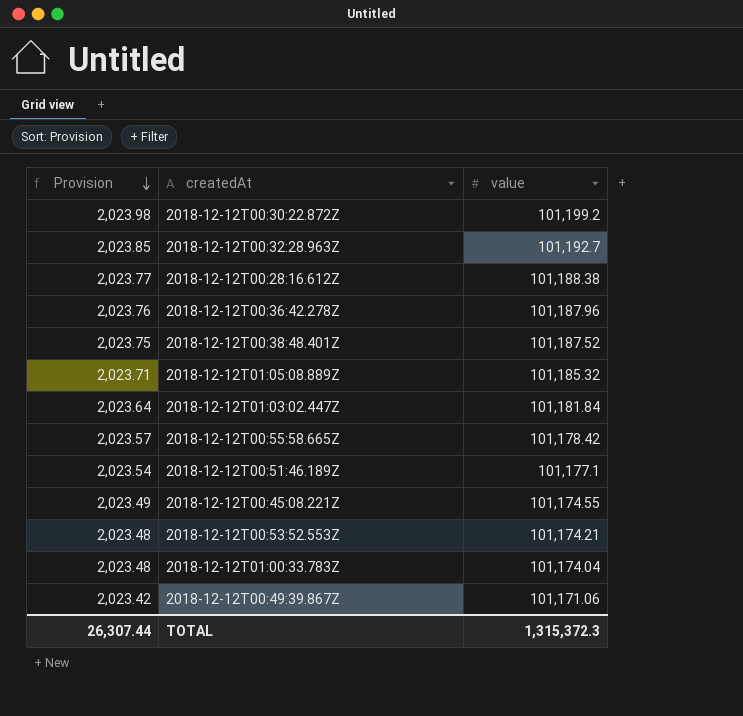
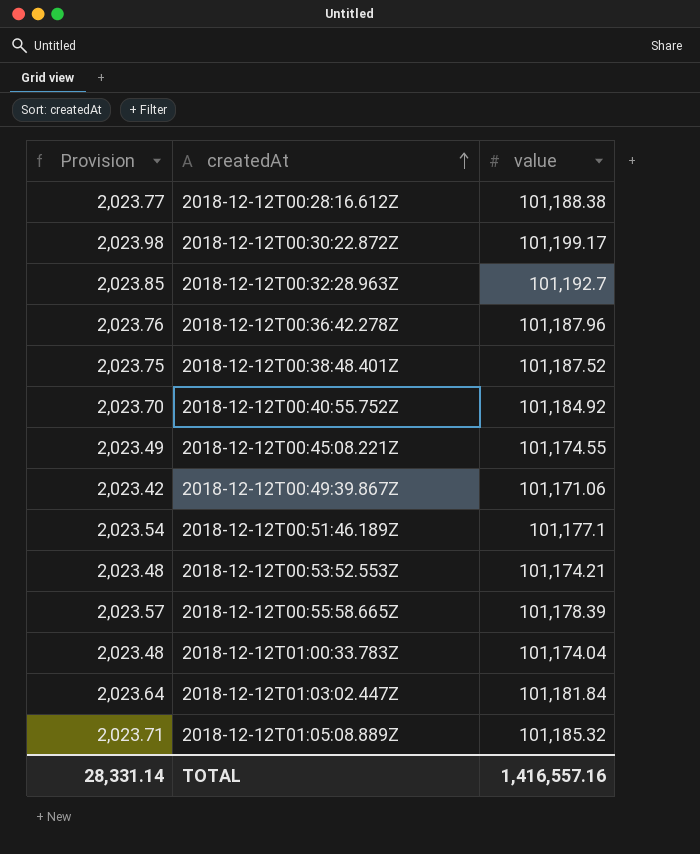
row order: Provision descending -> createdAt ascending
2018-12-12T00:30:22.872Z | value: 101,199.2 -> 101,199.17
row 2018-12-12T00:40:55.752Z: none -> 2,023.70 | 101,184.92
2018-12-12T00:55:58.665Z | value: 101,178.42 -> 101,178.39
TOTAL | Provision: 26,307.44 -> 28,331.14
TOTAL | value: 1,315,372.3 -> 1,416,557.16

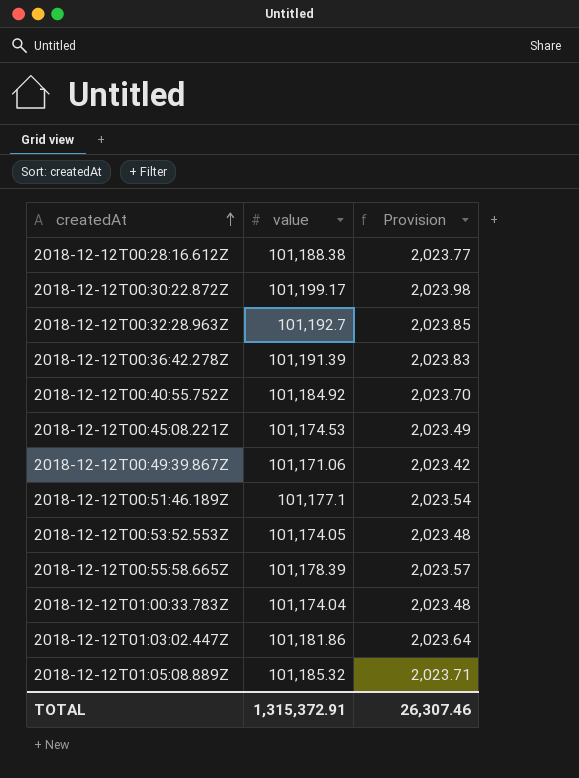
column Provision | position: 1 -> 3
row 2018-12-12T00:38:48.401Z: 2,023.75 | 101,187.52 -> none
2018-12-12T00:36:42.278Z | value: 101,187.96 -> 101,191.39
2018-12-12T00:36:42.278Z | Provision: 2,023.76 -> 2,023.83
2018-12-12T00:45:08.221Z | value: 101,174.55 -> 101,174.53
2018-12-12T00:53:52.553Z | value: 101,174.21 -> 101,174.05
2018-12-12T01:03:02.447Z | value: 101,181.84 -> 101,181.86
TOTAL | value: 1,416,557.16 -> 1,315,372.91
TOTAL | Provision: 28,331.14 -> 26,307.46

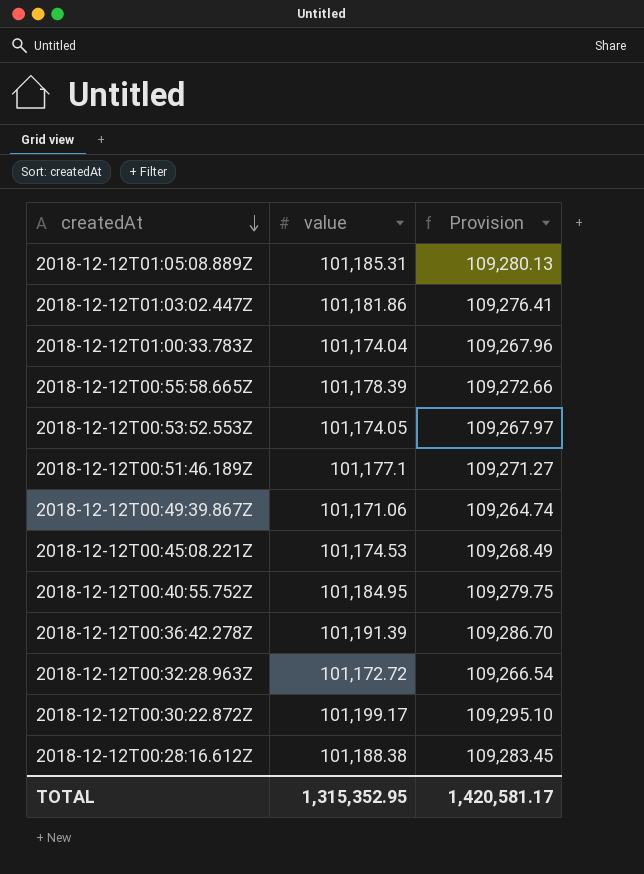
row order: createdAt ascending -> createdAt descending
column Provision | formula: [value] * 0.02 -> [value] * 1.08
2018-12-12T01:05:08.889Z | value: 101,185.32 -> 101,185.31
2018-12-12T00:40:55.752Z | value: 101,184.92 -> 101,184.95
2018-12-12T00:32:28.963Z | value: 101,192.7 -> 101,172.72
TOTAL | value: 1,315,372.91 -> 1,315,352.95
TOTAL | Provision: 26,307.46 -> 1,420,581.17

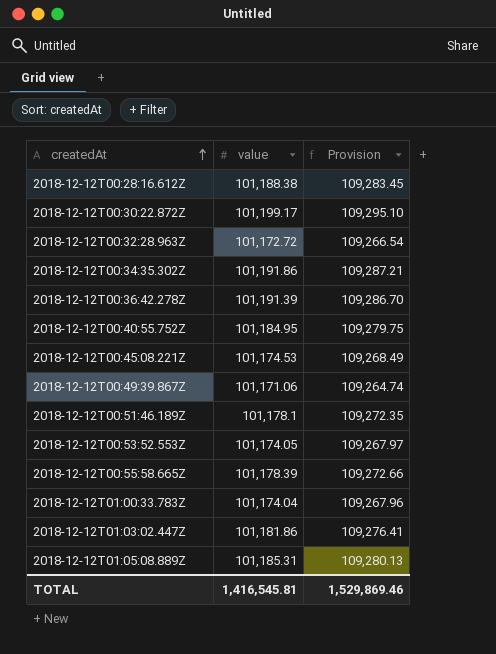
row order: createdAt descending -> createdAt ascending
row 2018-12-12T00:34:35.302Z: none -> 101,191.86 | 109,287.21
2018-12-12T00:51:46.189Z | value: 101,177.1 -> 101,178.1
2018-12-12T00:51:46.189Z | Provision: 109,271.27 -> 109,272.35
TOTAL | value: 1,315,352.95 -> 1,416,545.81
TOTAL | Provision: 1,420,581.17 -> 1,529,869.46

